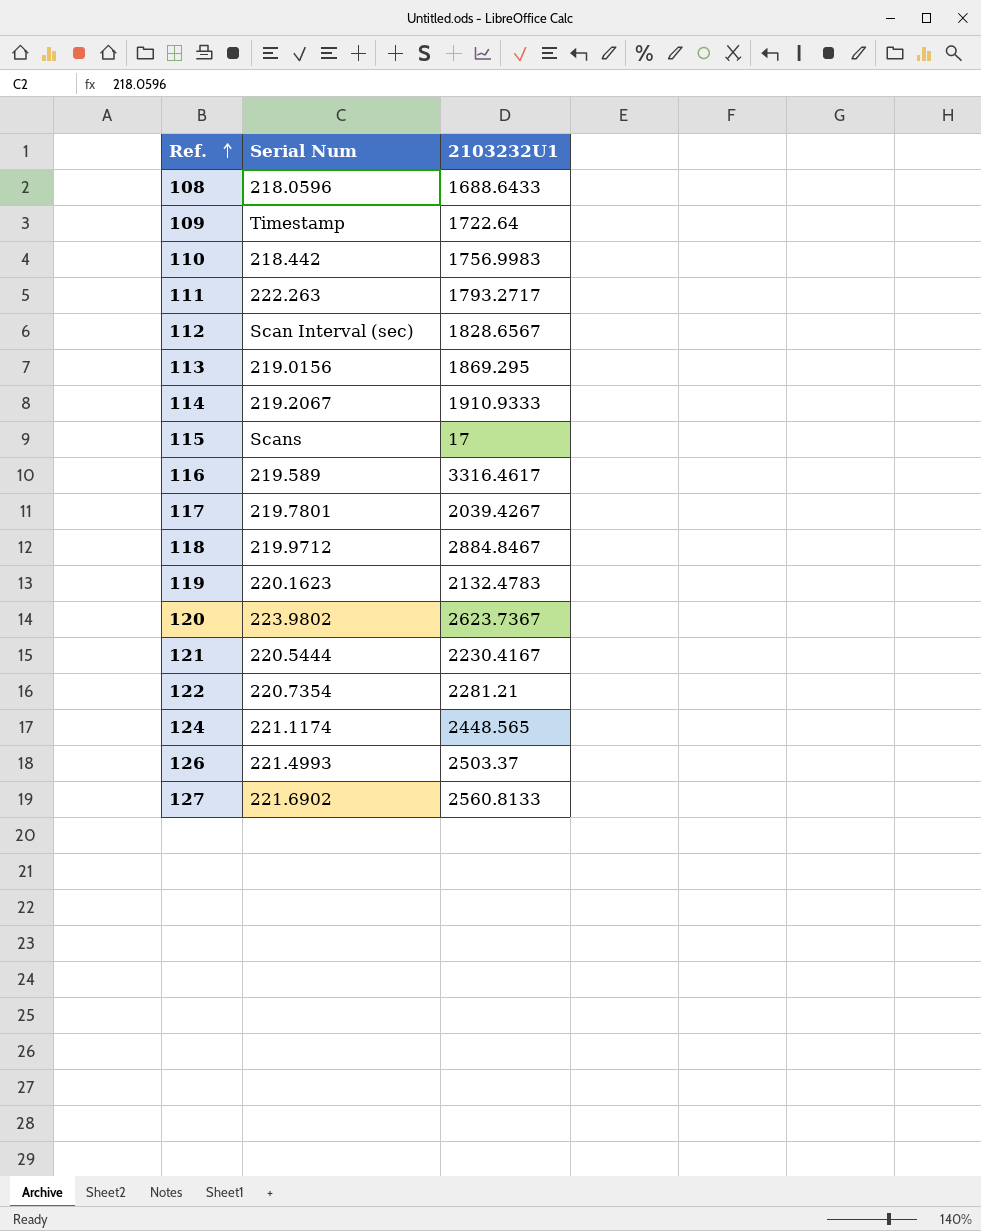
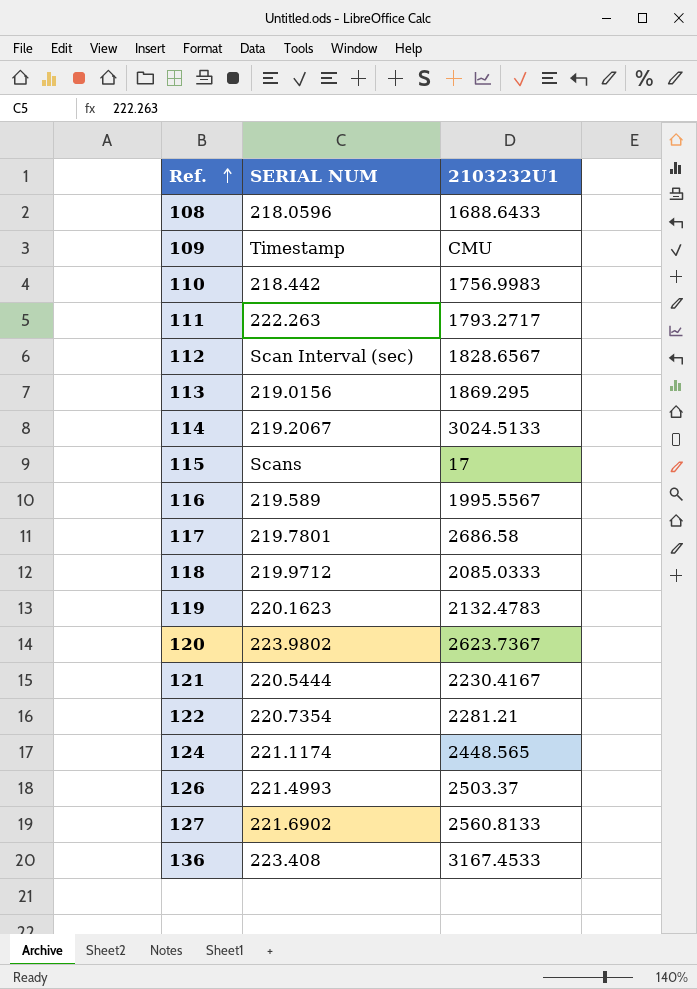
column name: Serial Num -> SERIAL NUM
109 | 2103232U1: 1722.64 -> CMU
114 | 2103232U1: 1910.9333 -> 3024.5133
116 | 2103232U1: 3316.4617 -> 1995.5567
117 | 2103232U1: 2039.4267 -> 2686.58
118 | 2103232U1: 2884.8467 -> 2085.0333
row 136: none -> 223.408 | 3167.4533

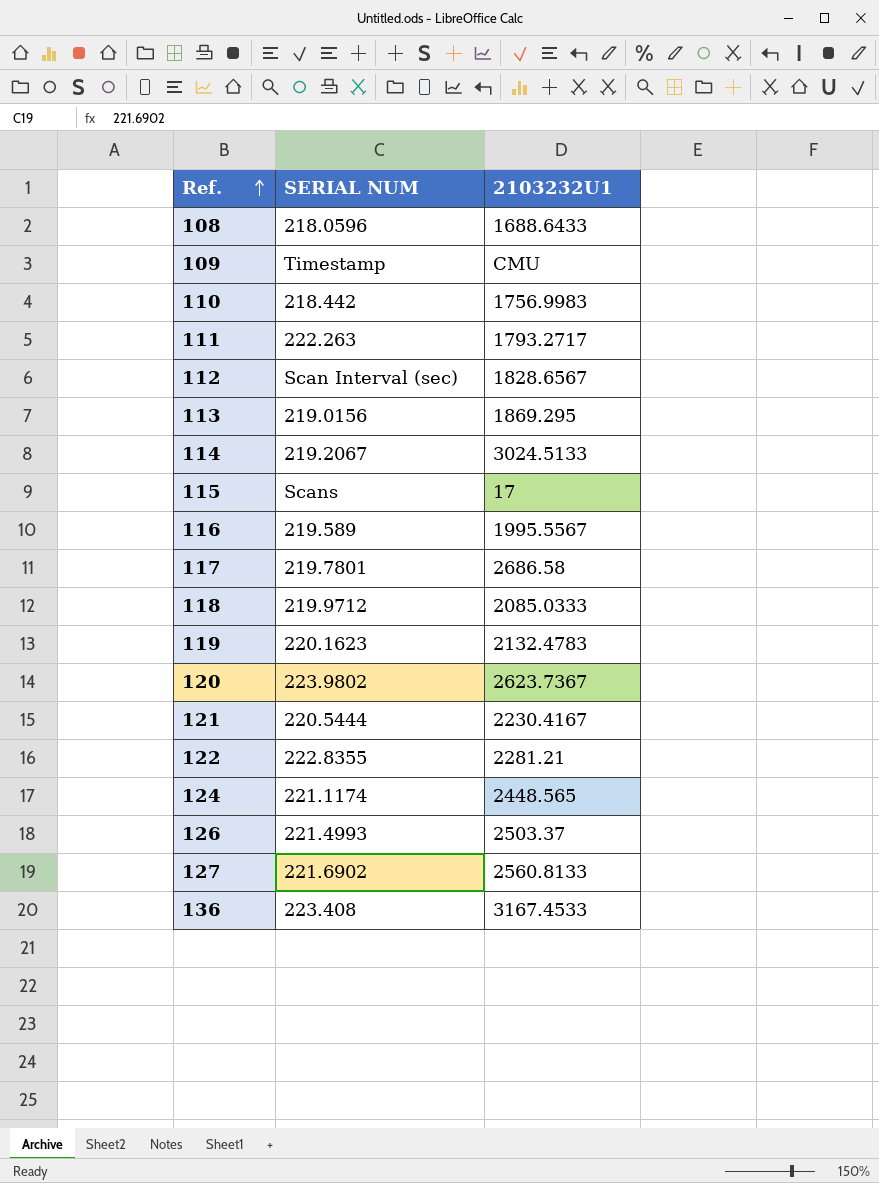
122 | SERIAL NUM: 220.7354 -> 222.8355

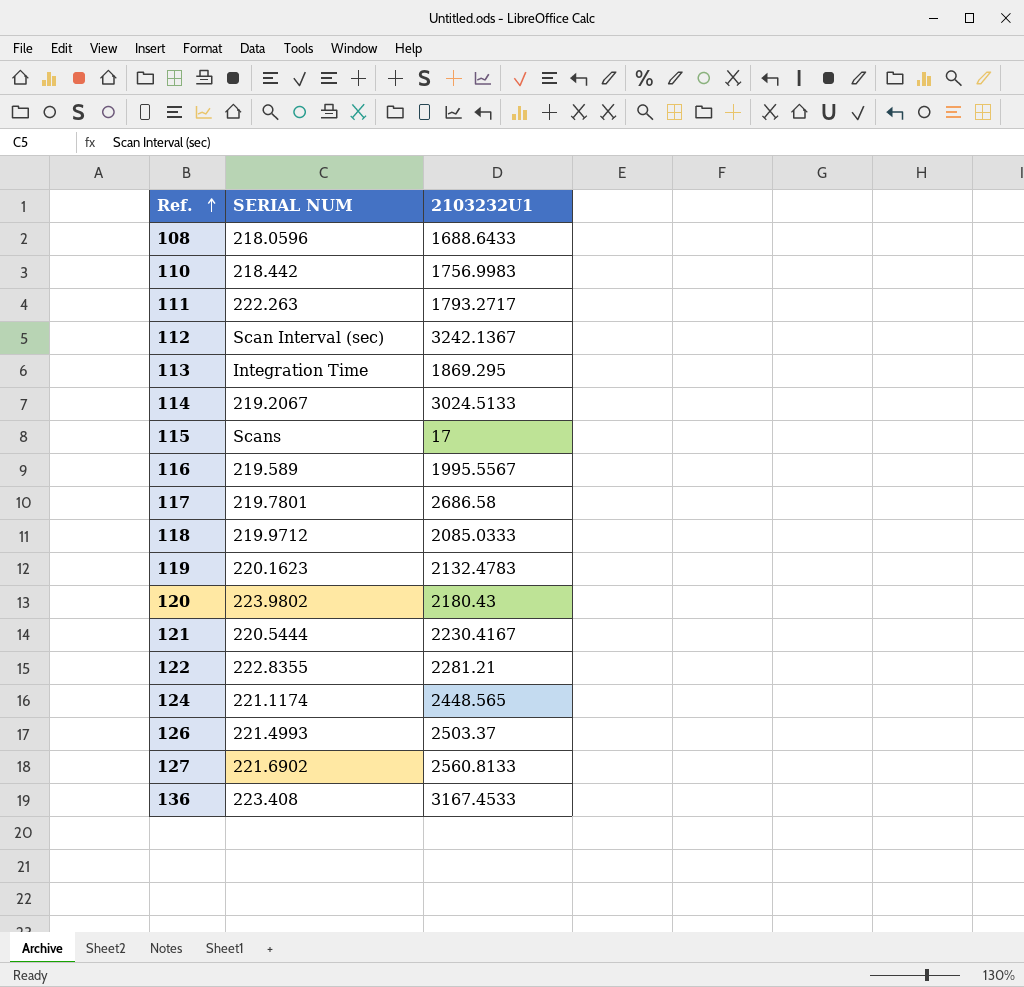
row 109: Timestamp | CMU -> none
112 | 2103232U1: 1828.6567 -> 3242.1367
113 | SERIAL NUM: 219.0156 -> Integration Time
120 | 2103232U1: 2623.7367 -> 2180.43

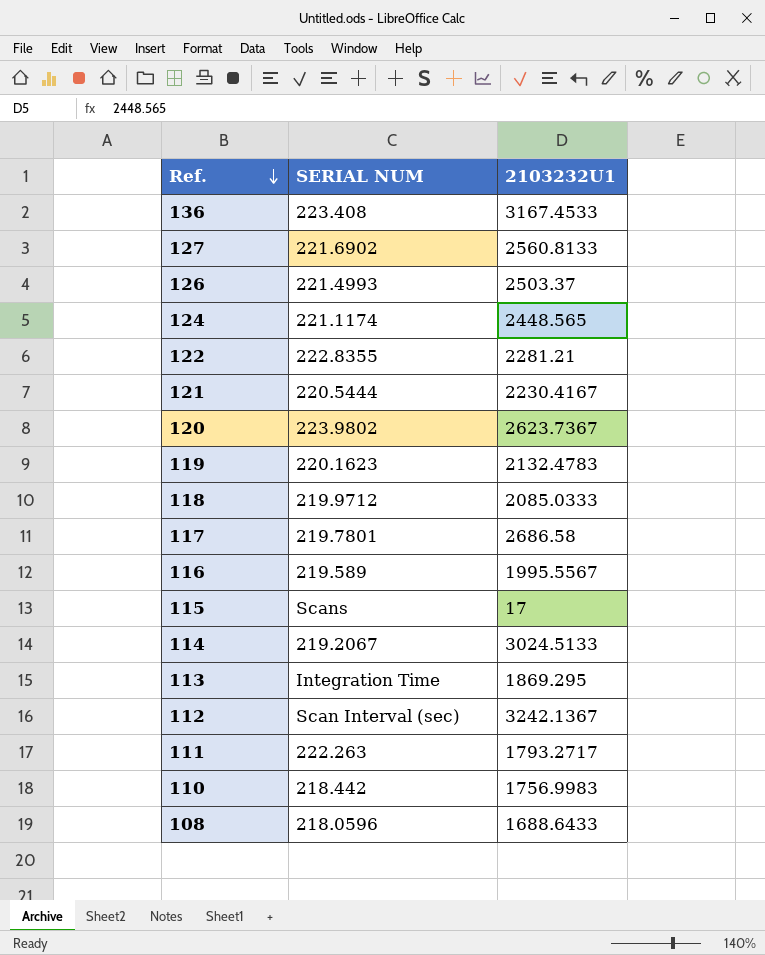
row order: Ref. ascending -> Ref. descending
120 | 2103232U1: 2180.43 -> 2623.7367

